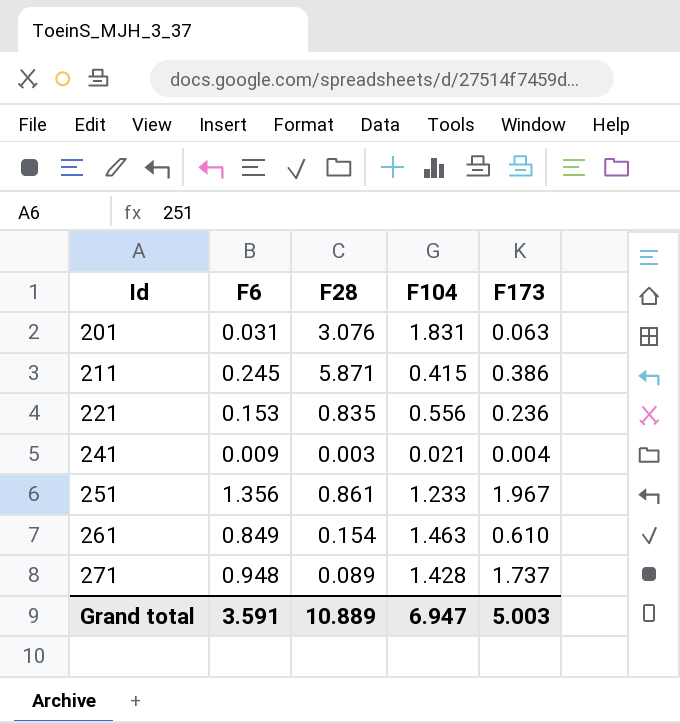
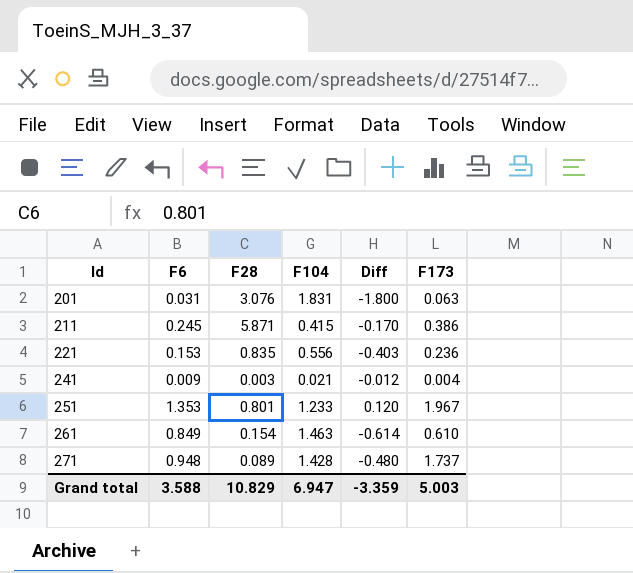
column Diff | formula: none -> [F6] - [F104]
251 | F6: 1.356 -> 1.353
251 | F28: 0.861 -> 0.801
Grand total | F6: 3.591 -> 3.588
Grand total | F28: 10.889 -> 10.829

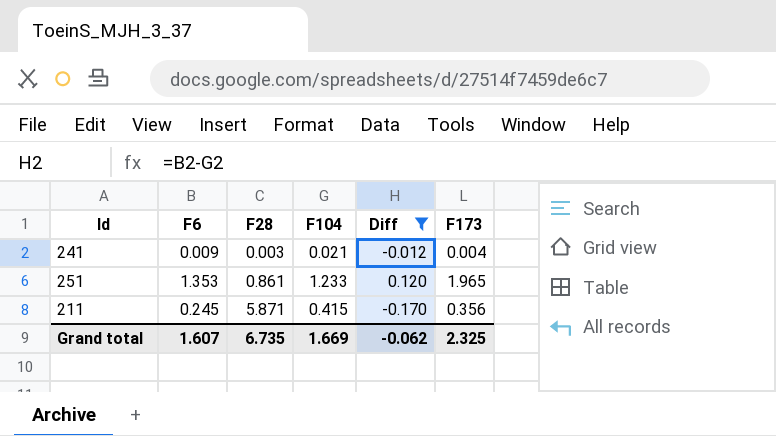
filter: none -> Diff >= -0.170
row order: Id ascending -> F28 ascending
251 | F28: 0.801 -> 0.861
251 | F173: 1.967 -> 1.965
211 | F173: 0.386 -> 0.356
Grand total | F6: 3.588 -> 1.607
Grand total | F28: 10.829 -> 6.735
Grand total | F104: 6.947 -> 1.669
Grand total | Diff: -3.359 -> -0.062
Grand total | F173: 5.003 -> 2.325

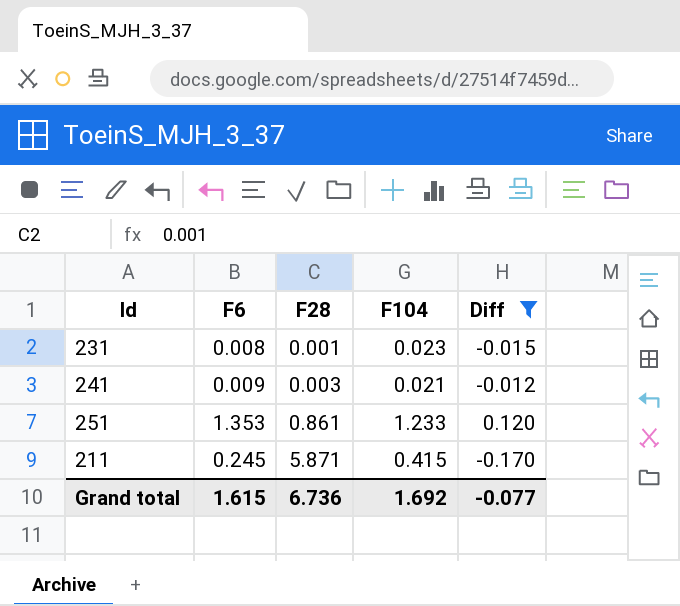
column F173 | position: 6 -> none
row 231: none -> 0.008 | 0.001 | 0.023 | -0.015
Grand total | F6: 1.607 -> 1.615
Grand total | F28: 6.735 -> 6.736
Grand total | F104: 1.669 -> 1.692
Grand total | Diff: -0.062 -> -0.077

